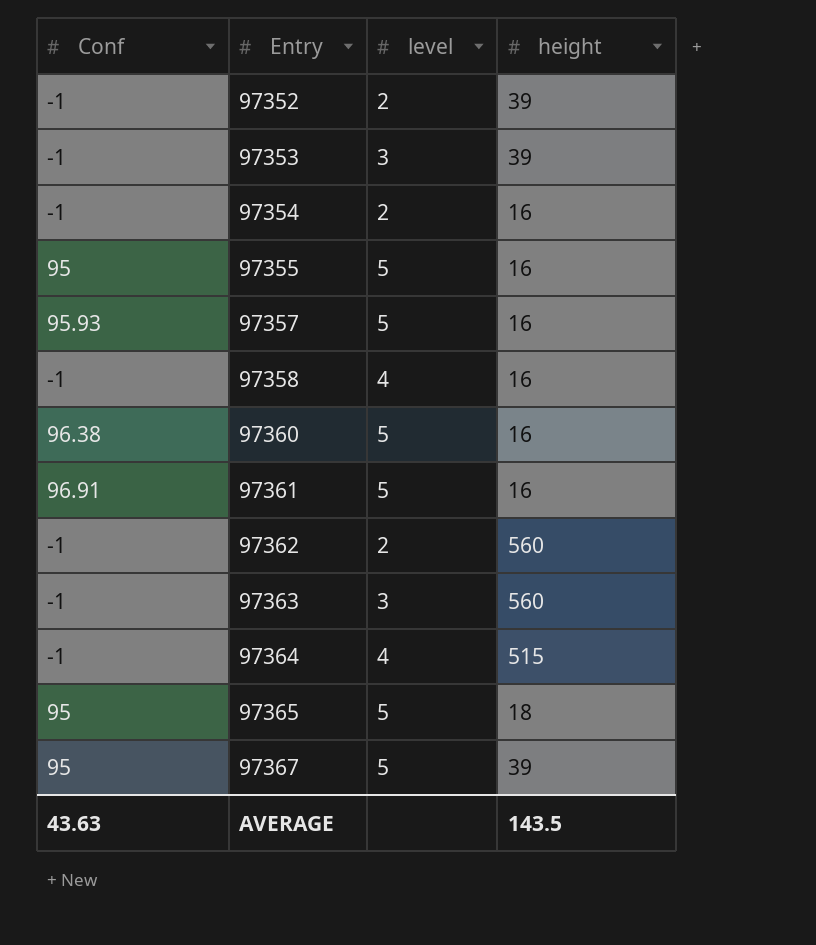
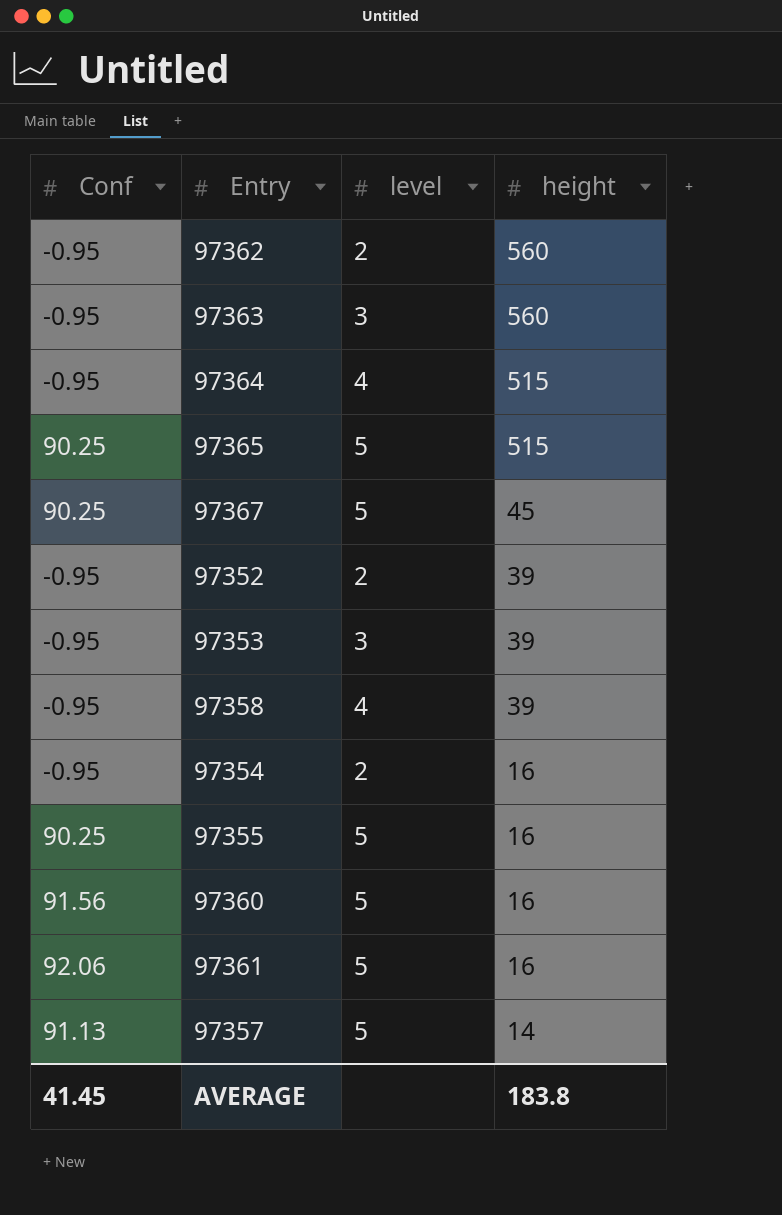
row order: Entry ascending -> height descending
97362 | Conf: -1 -> -0.95
97363 | Conf: -1 -> -0.95
97364 | Conf: -1 -> -0.95
97365 | Conf: 95 -> 90.25
97365 | height: 18 -> 515
97367 | Conf: 95 -> 90.25
97367 | height: 39 -> 45
97352 | Conf: -1 -> -0.95
97353 | Conf: -1 -> -0.95
97358 | Conf: -1 -> -0.95
97358 | height: 16 -> 39
97354 | Conf: -1 -> -0.95
97355 | Conf: 95 -> 90.25
97360 | Conf: 96.38 -> 91.56
97361 | Conf: 96.91 -> 92.06
97357 | Conf: 95.93 -> 91.13
97357 | height: 16 -> 14
AVERAGE | Conf: 43.63 -> 41.45
AVERAGE | height: 143.5 -> 183.8

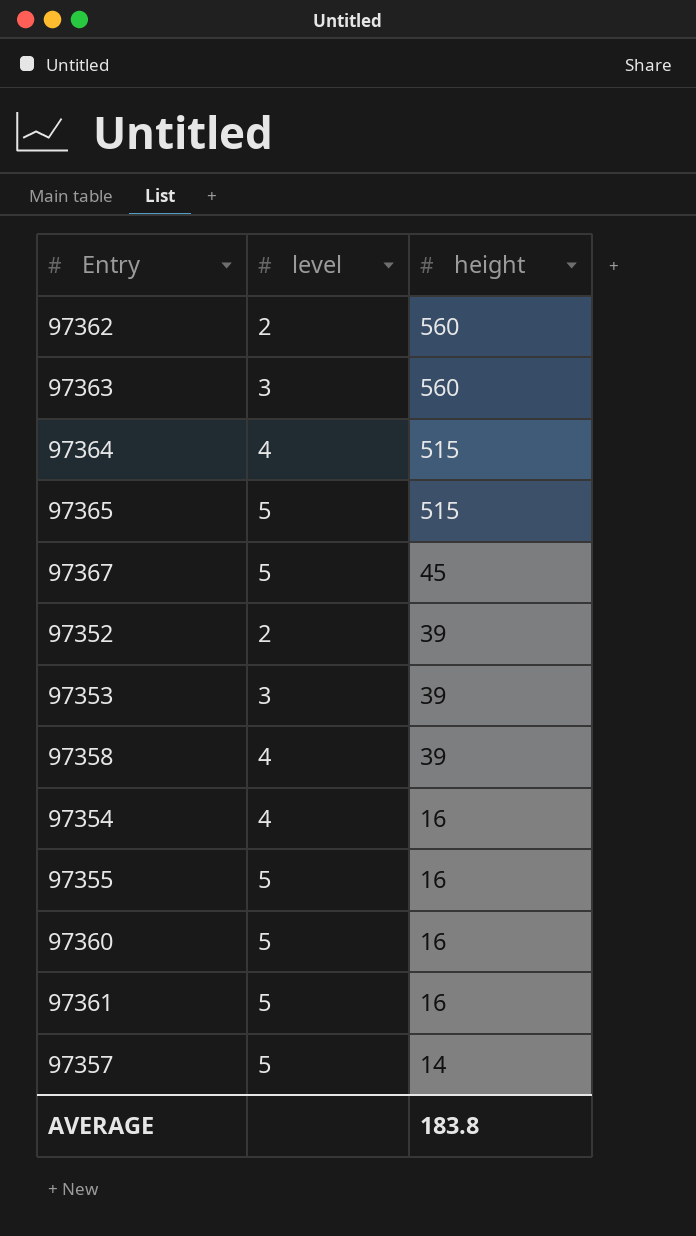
column Conf | position: 1 -> none
97354 | level: 2 -> 4

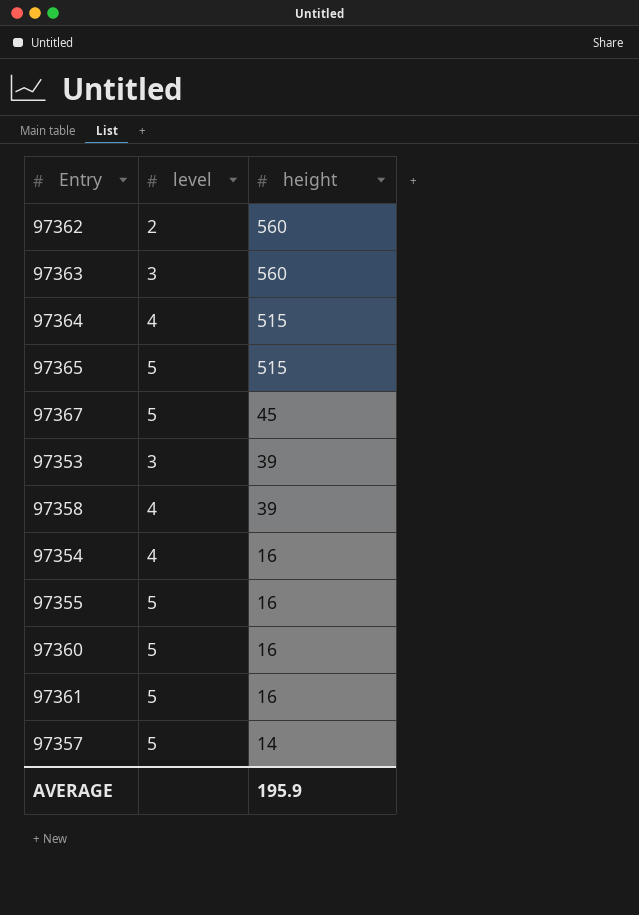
row 97352: 2 | 39 -> none
AVERAGE | height: 183.8 -> 195.9

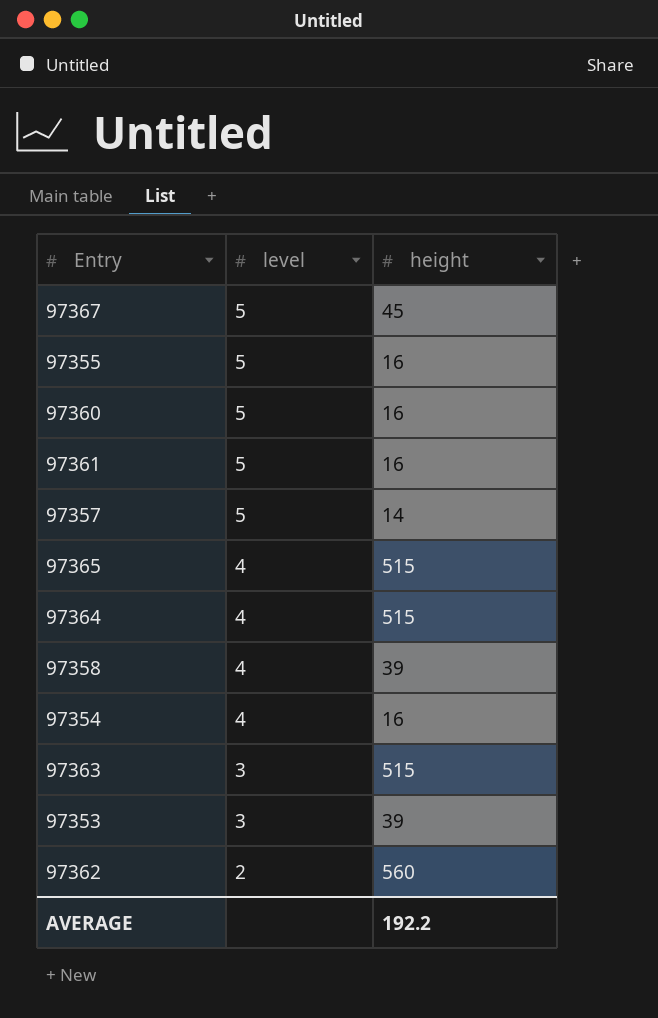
row order: height descending -> level descending
97365 | level: 5 -> 4
97363 | height: 560 -> 515
AVERAGE | height: 195.9 -> 192.2

